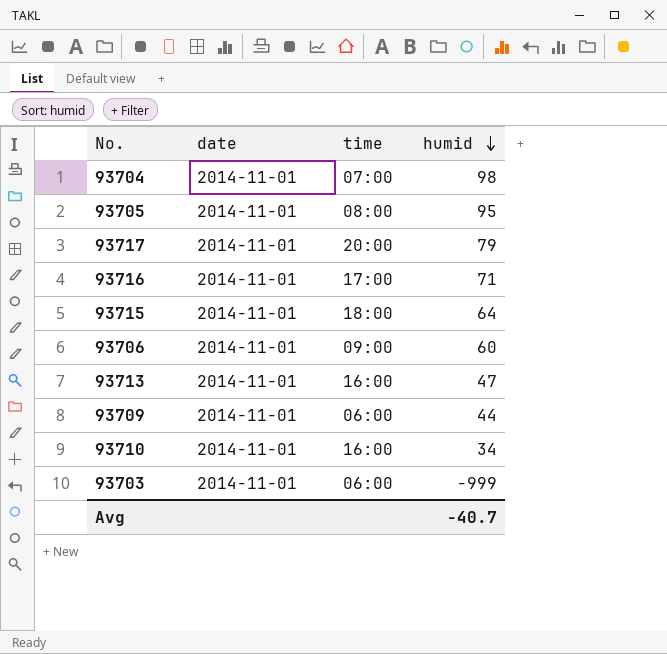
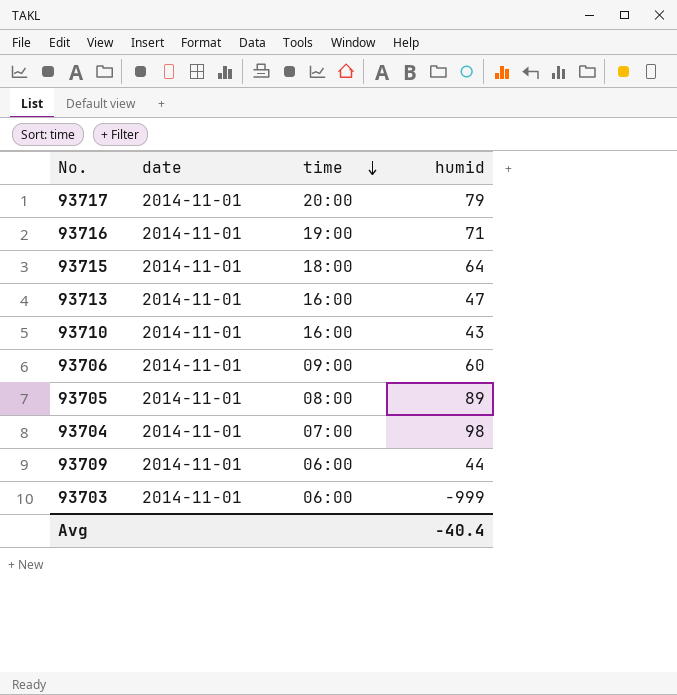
row order: humid descending -> time descending
93716 | time: 17:00 -> 19:00
93710 | humid: 34 -> 43
93705 | humid: 95 -> 89
Avg | humid: -40.7 -> -40.4

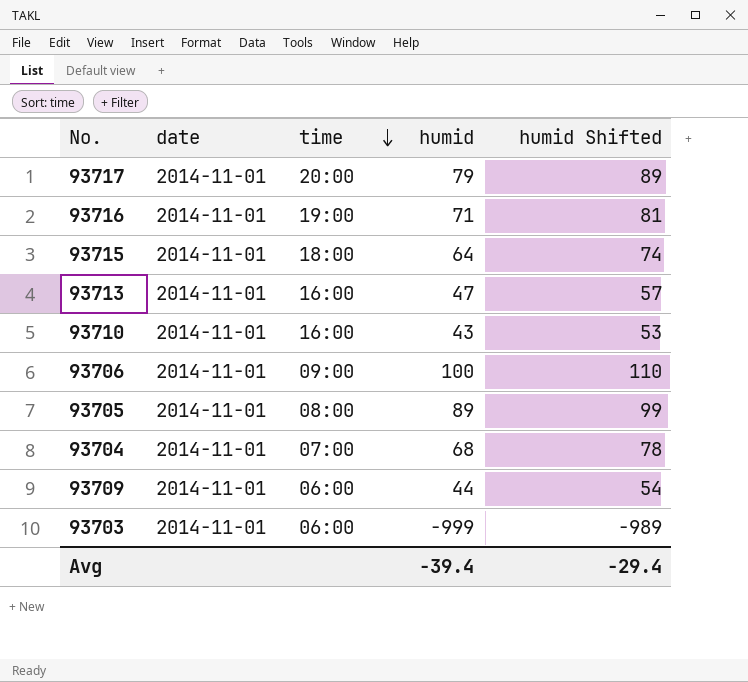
column humid Shifted | formula: none -> [humid] + 10
93706 | humid: 60 -> 100
93704 | humid: 98 -> 68
Avg | humid: -40.4 -> -39.4

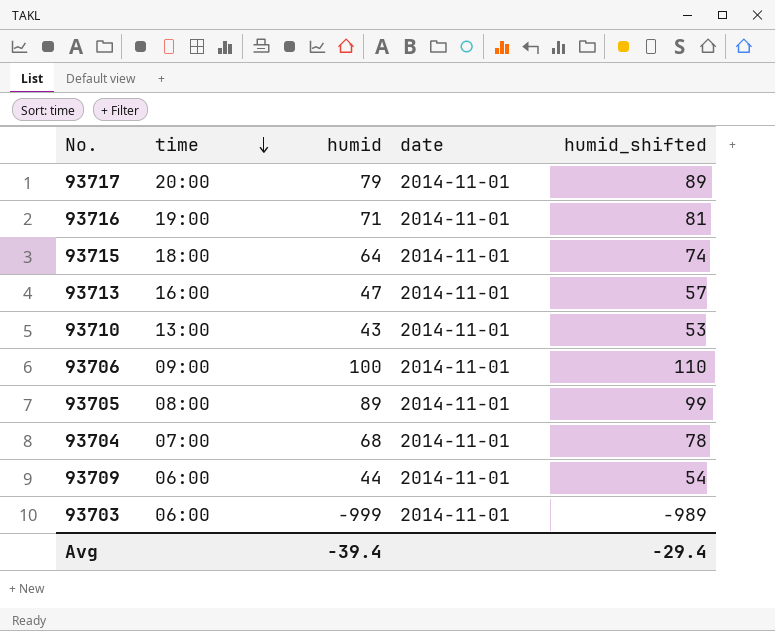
column date | position: 2 -> 4
column name: humid Shifted -> humid_shifted
93710 | time: 16:00 -> 13:00

